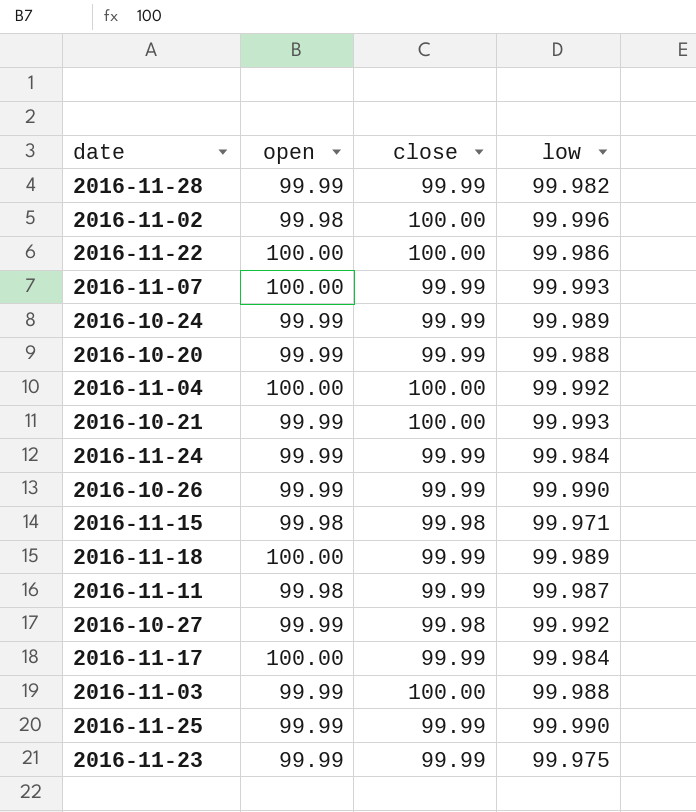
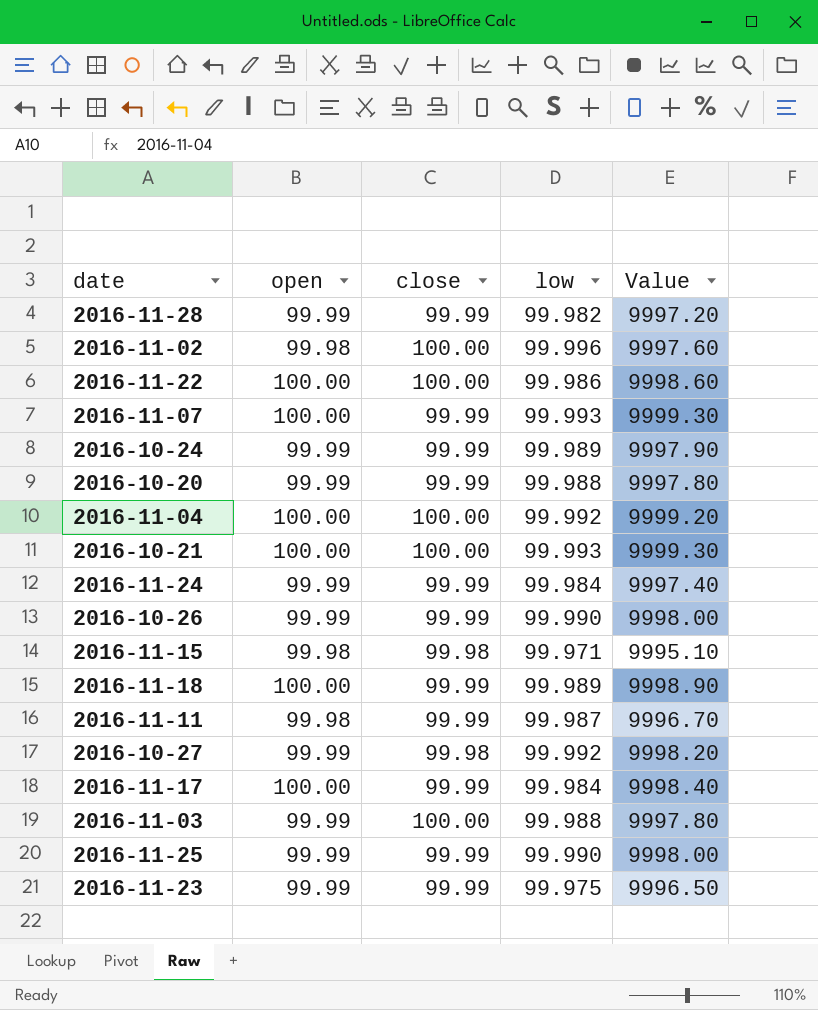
column Value | formula: none -> [open] * [low]
2016-10-21 | open: 99.99 -> 100.00

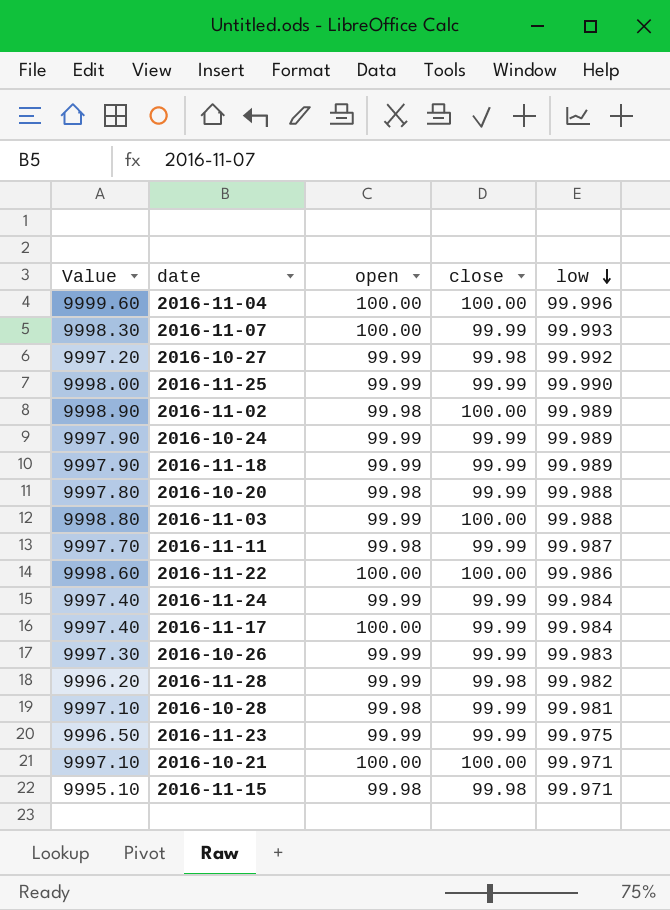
row order: none -> low descending
column Value | formula: [open] * [low] -> [close] * [low]
column Value | position: 5 -> 1
2016-11-04 | low: 99.992 -> 99.996
2016-11-02 | low: 99.996 -> 99.989
2016-11-18 | open: 100.00 -> 99.99
2016-10-20 | open: 99.99 -> 99.98
2016-10-26 | low: 99.990 -> 99.983
2016-11-28 | close: 99.99 -> 99.98
row 2016-10-28: none -> 9997.10 | 99.98 | 99.99 | 99.981
2016-10-21 | low: 99.993 -> 99.971

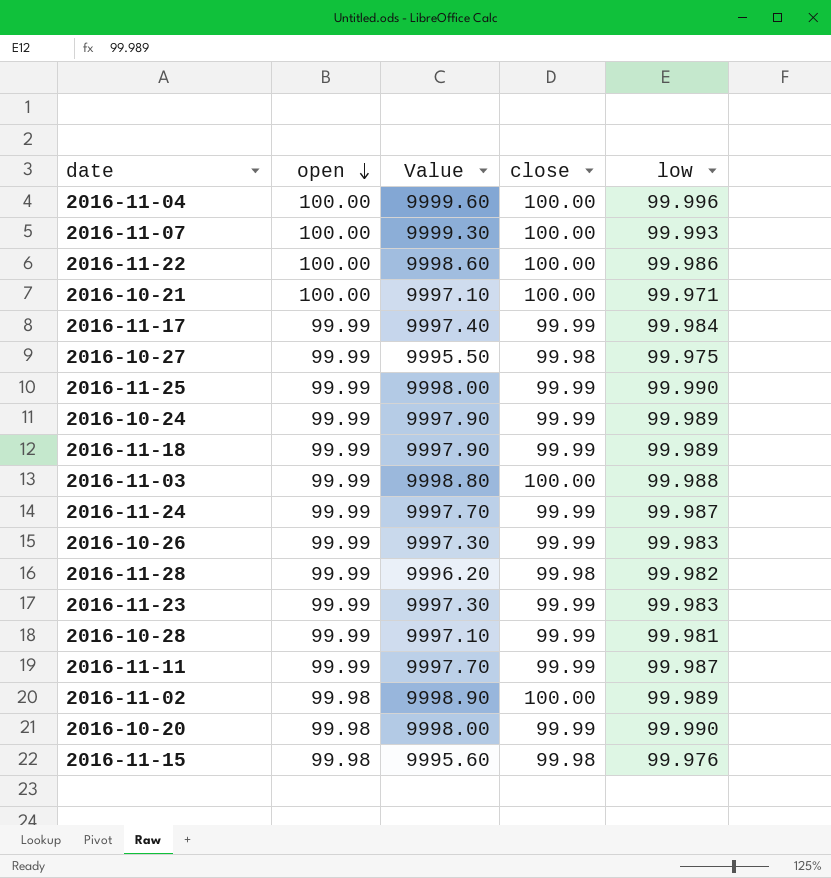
row order: low descending -> open descending
column Value | position: 1 -> 3
2016-11-07 | Value: 9998.30 -> 9999.30
2016-11-07 | close: 99.99 -> 100.00
2016-11-17 | open: 100.00 -> 99.99
2016-10-27 | Value: 9997.20 -> 9995.50
2016-10-27 | low: 99.992 -> 99.975
2016-11-24 | Value: 9997.40 -> 9997.70
2016-11-24 | low: 99.984 -> 99.987
2016-11-23 | Value: 9996.50 -> 9997.30
2016-11-23 | low: 99.975 -> 99.983
2016-10-28 | open: 99.98 -> 99.99
2016-11-11 | open: 99.98 -> 99.99
2016-10-20 | Value: 9997.80 -> 9998.00
2016-10-20 | low: 99.988 -> 99.990
2016-11-15 | Value: 9995.10 -> 9995.60
2016-11-15 | low: 99.971 -> 99.976

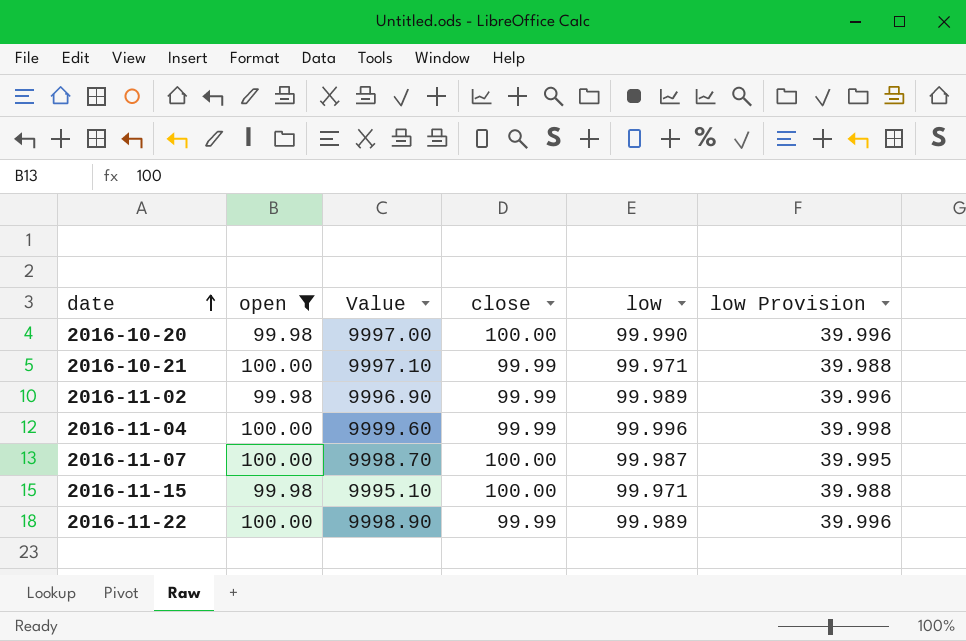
filter: none -> open != 99.99
row order: open descending -> date ascending
column Value | formula: [close] * [low] -> [open] * [low]
column low Provision | formula: none -> [low] * 0.4
2016-10-20 | close: 99.99 -> 100.00
2016-10-21 | close: 100.00 -> 99.99
2016-11-02 | close: 100.00 -> 99.99
2016-11-04 | close: 100.00 -> 99.99
2016-11-07 | low: 99.993 -> 99.987
2016-11-15 | close: 99.98 -> 100.00
2016-11-15 | low: 99.976 -> 99.971
2016-11-22 | close: 100.00 -> 99.99
2016-11-22 | low: 99.986 -> 99.989

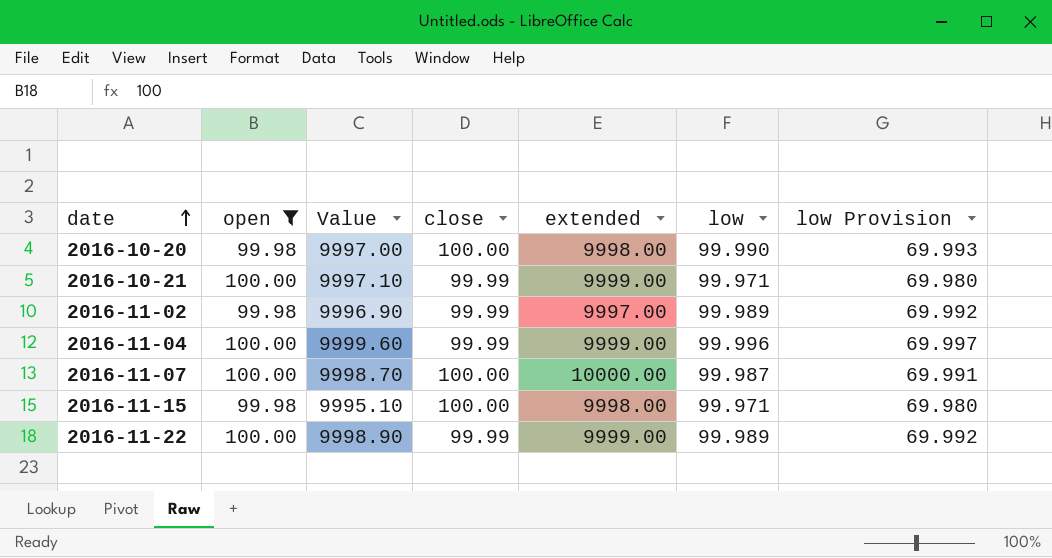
column extended | formula: none -> [open] * [close]
column low Provision | formula: [low] * 0.4 -> [low] * 0.7

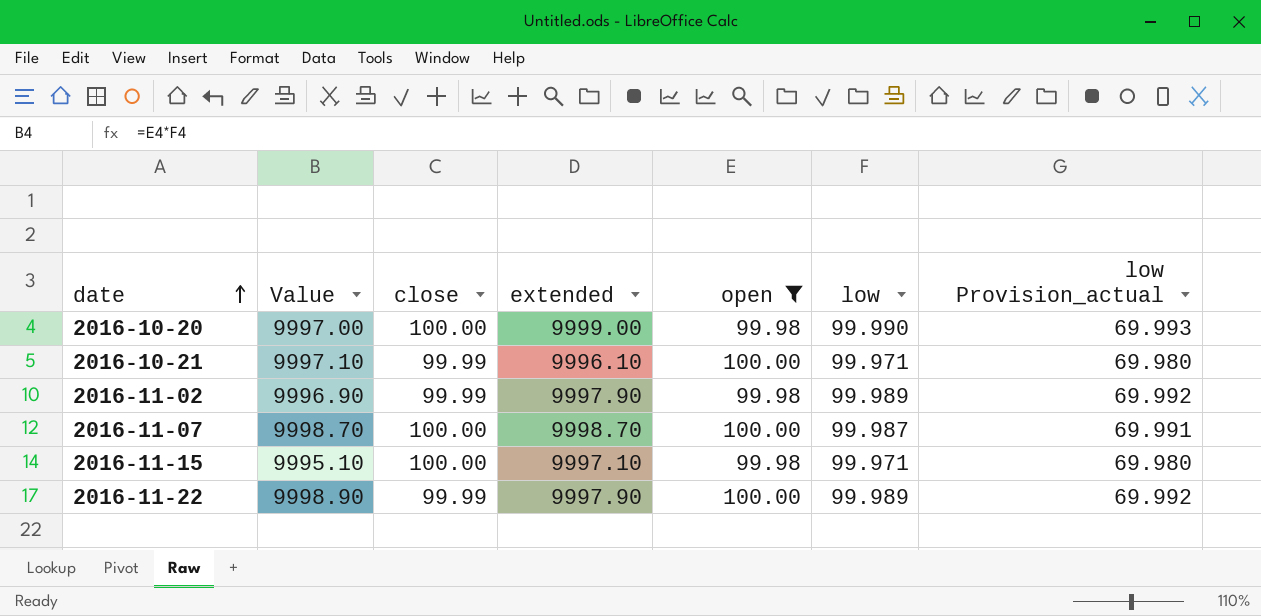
column extended | formula: [open] * [close] -> [close] * [low]
column open | position: 2 -> 5
column name: low Provision -> low Provision_actual
row 2016-11-04: 100.00 | 9999.60 | 99.99 | 9999.00 | 99.996 | 69.997 -> none

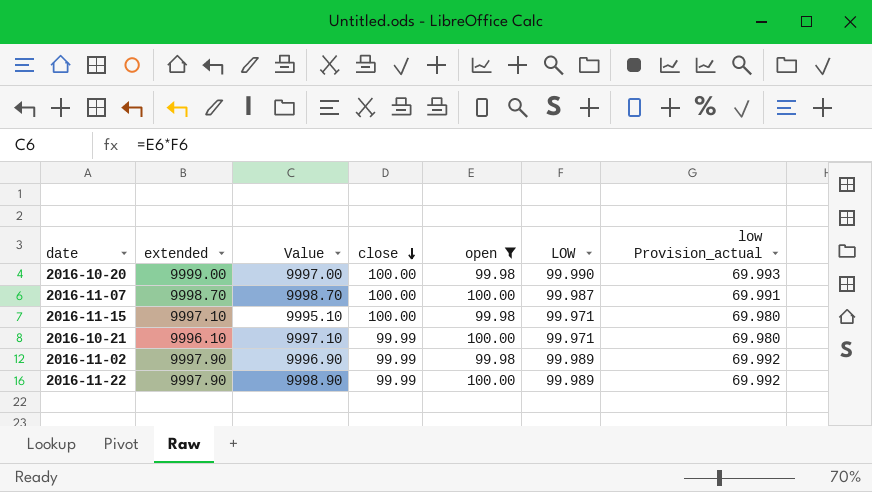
row order: date ascending -> close descending
column extended | position: 4 -> 2
column name: low -> LOW

